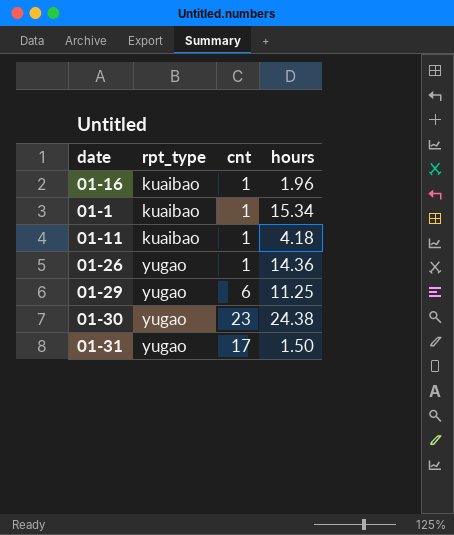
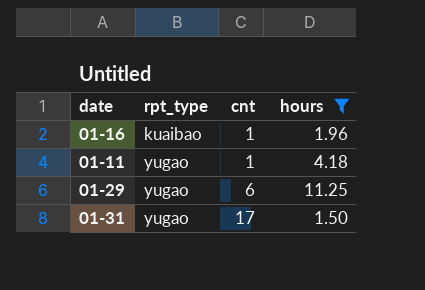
filter: none -> hours <= 11.25
01-11 | rpt_type: kuaibao -> yugao

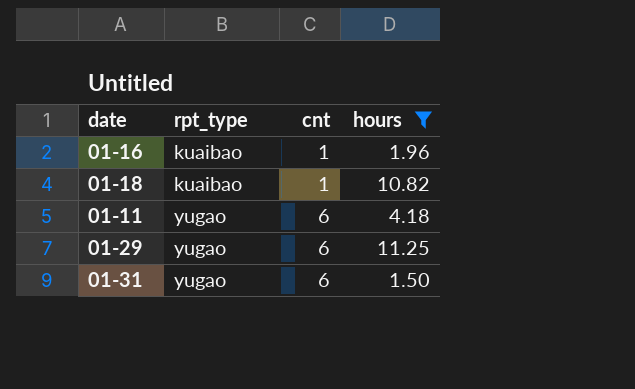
row 01-18: none -> kuaibao | 1 | 10.82
01-11 | cnt: 1 -> 6
01-31 | cnt: 17 -> 6

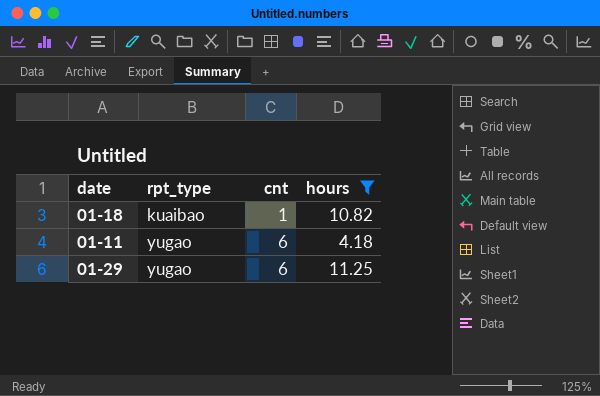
row 01-16: kuaibao | 1 | 1.96 -> none
row 01-31: yugao | 6 | 1.50 -> none

